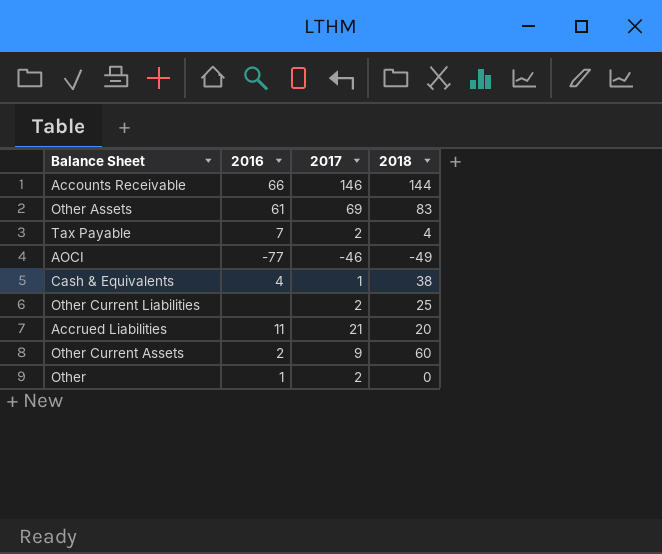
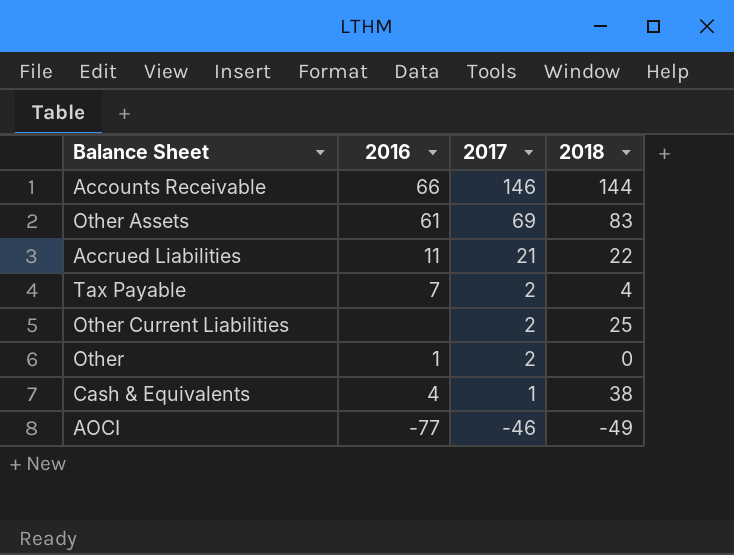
row order: none -> 2017 descending
row Other Current Assets: 2 | 9 | 60 -> none
Accrued Liabilities | 2018: 20 -> 22

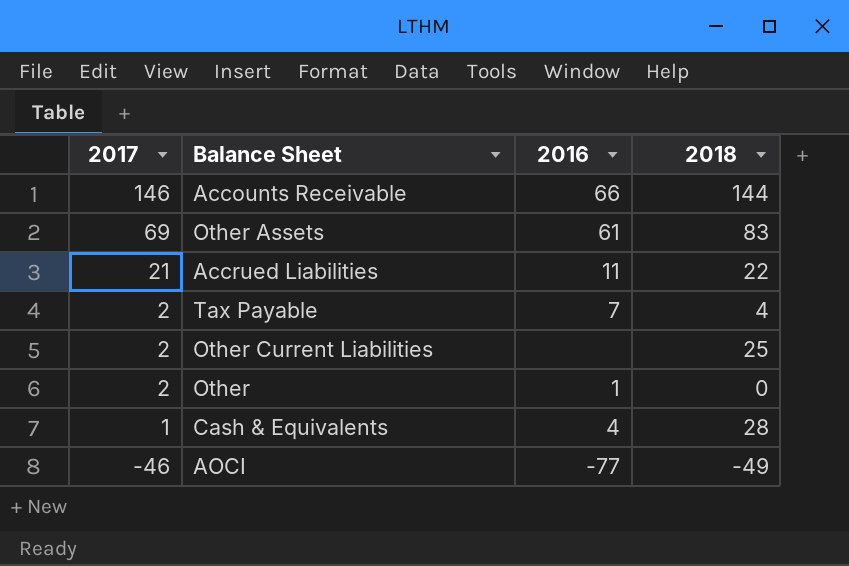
column 2017 | position: 3 -> 1
Cash & Equivalents | 2018: 38 -> 28

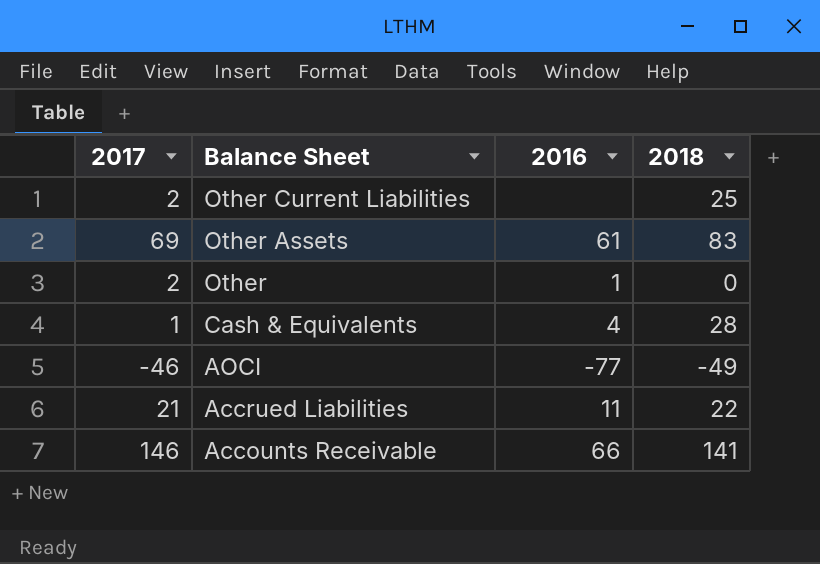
row order: 2017 descending -> Balance Sheet descending
row Tax Payable: 2 | 7 | 4 -> none
Accounts Receivable | 2018: 144 -> 141

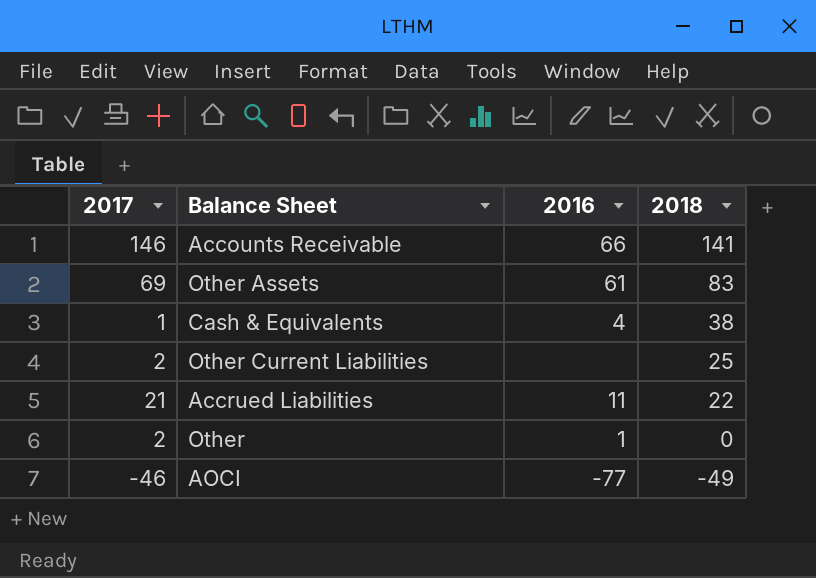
row order: Balance Sheet descending -> 2018 descending
Cash & Equivalents | 2018: 28 -> 38

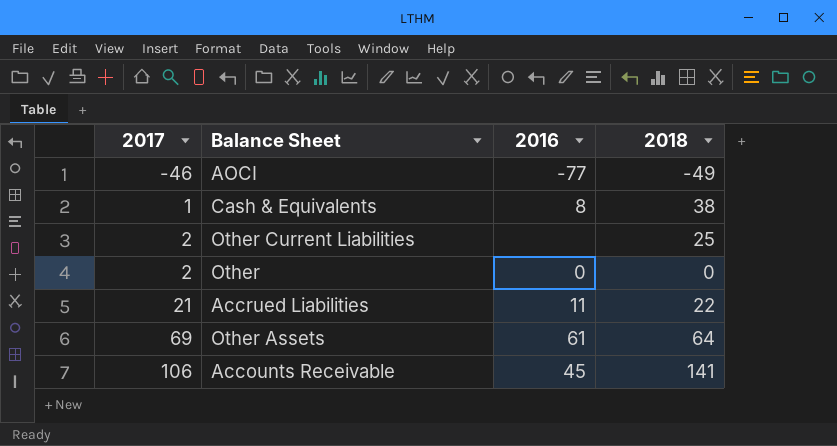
row order: 2018 descending -> 2017 ascending
Cash & Equivalents | 2016: 4 -> 8
Other | 2016: 1 -> 0
Other Assets | 2018: 83 -> 64
Accounts Receivable | 2017: 146 -> 106
Accounts Receivable | 2016: 66 -> 45

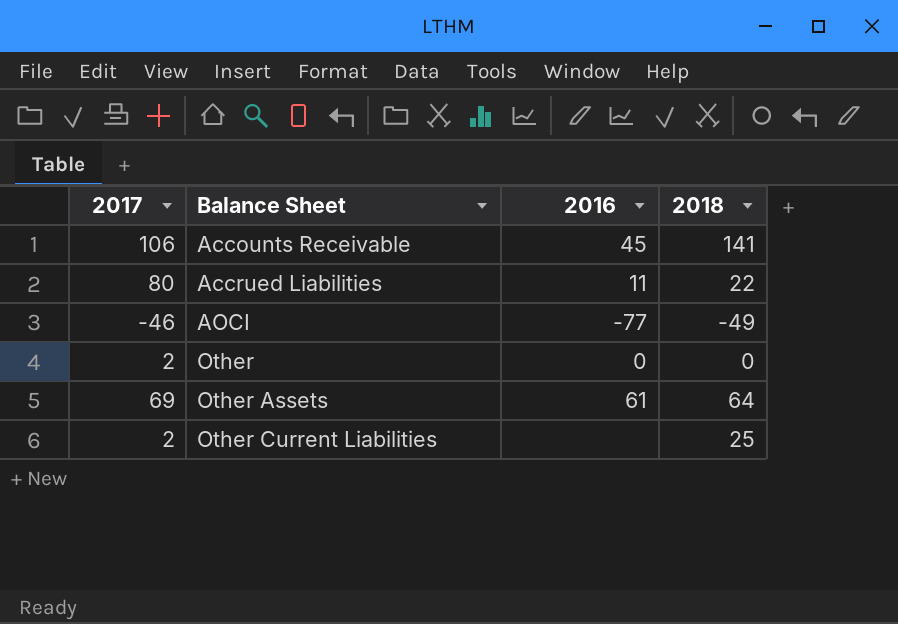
row order: 2017 ascending -> Balance Sheet ascending
row Cash & Equivalents: 1 | 8 | 38 -> none
Accrued Liabilities | 2017: 21 -> 80

